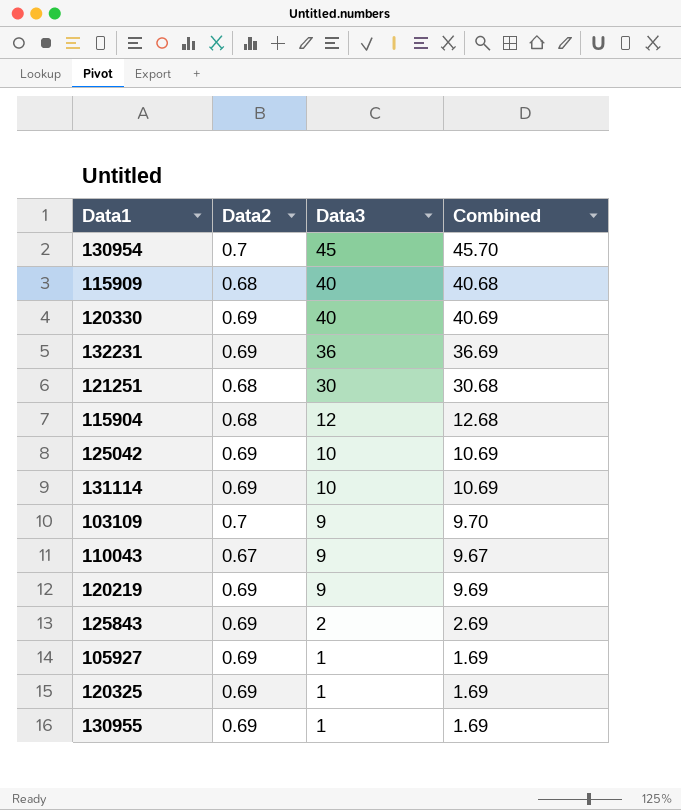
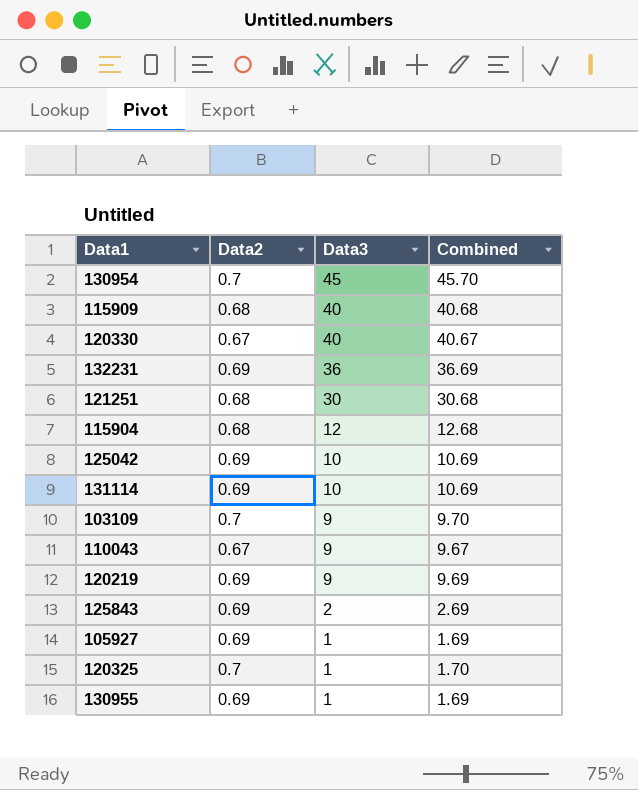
120330 | Data2: 0.69 -> 0.67
120330 | Combined: 40.69 -> 40.67
120325 | Data2: 0.69 -> 0.7
120325 | Combined: 1.69 -> 1.70

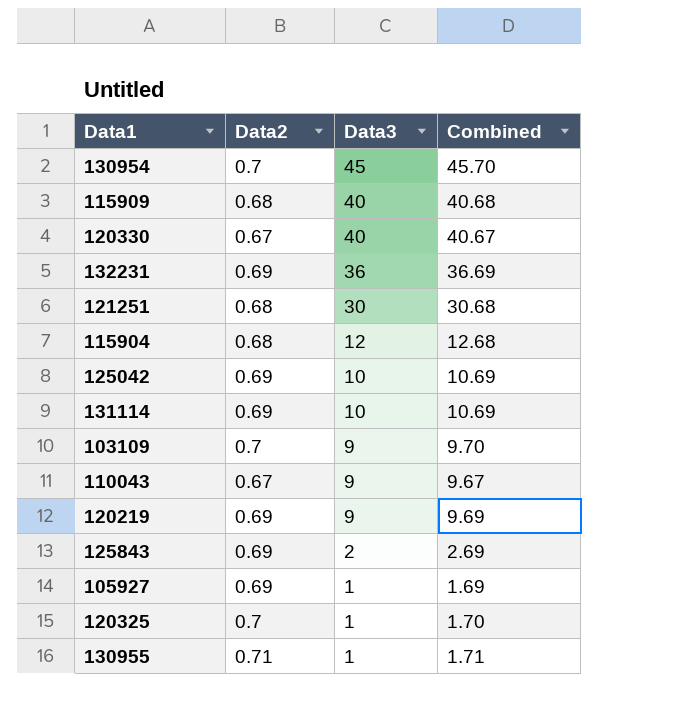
130955 | Data2: 0.69 -> 0.71
130955 | Combined: 1.69 -> 1.71

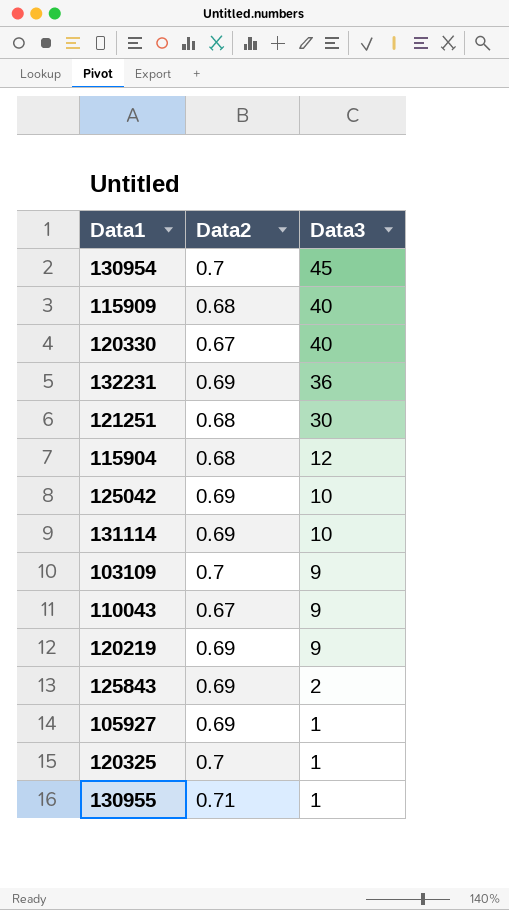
column Combined | formula: [Data2] + [Data3] -> none

